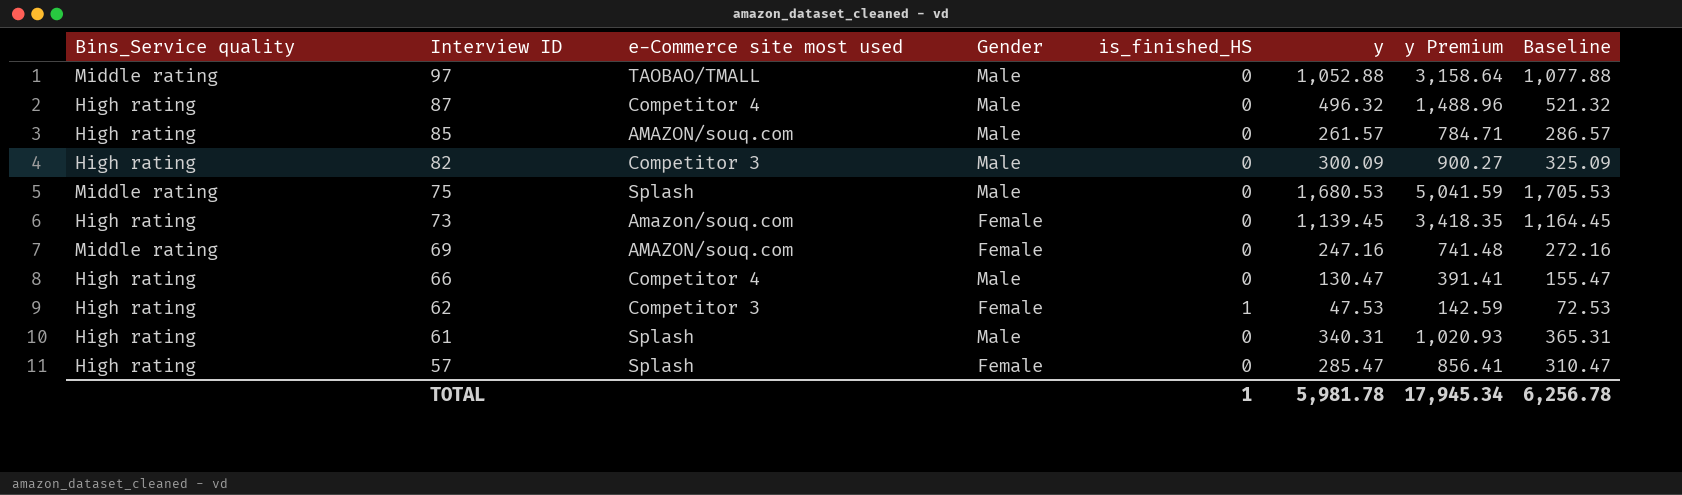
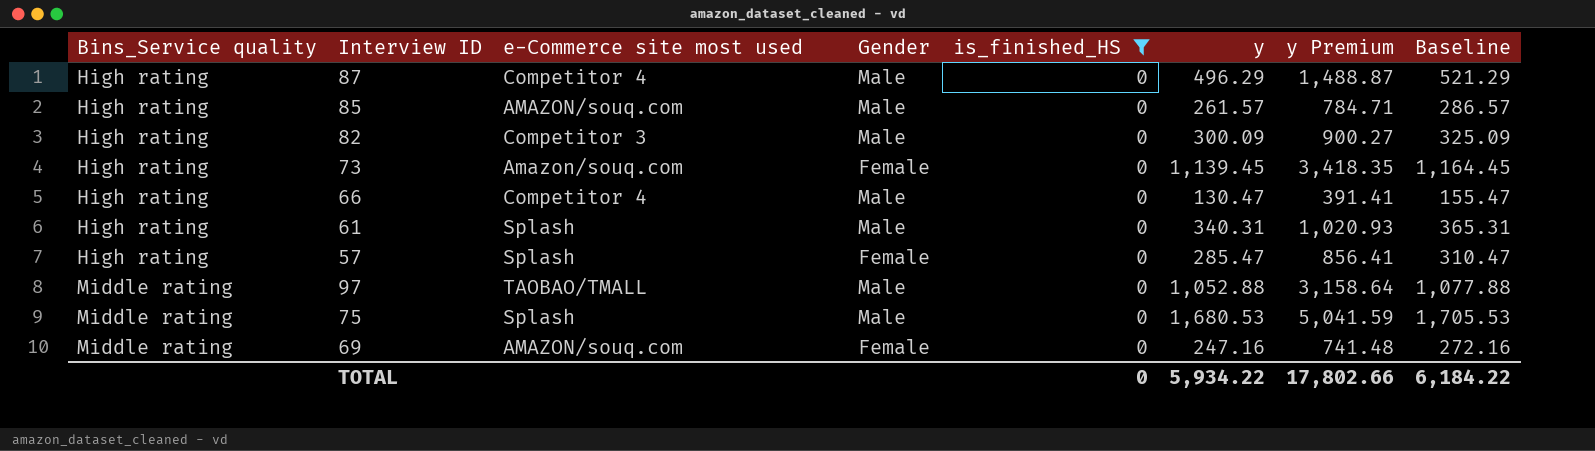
filter: none -> is_finished_HS = 0
row order: Interview ID descending -> Bins_Service quality ascending
87 | y: 496.32 -> 496.29
87 | y Premium: 1,488.96 -> 1,488.87
87 | Baseline: 521.32 -> 521.29
TOTAL | is_finished_HS: 1 -> 0
TOTAL | y: 5,981.78 -> 5,934.22
TOTAL | y Premium: 17,945.34 -> 17,802.66
TOTAL | Baseline: 6,256.78 -> 6,184.22

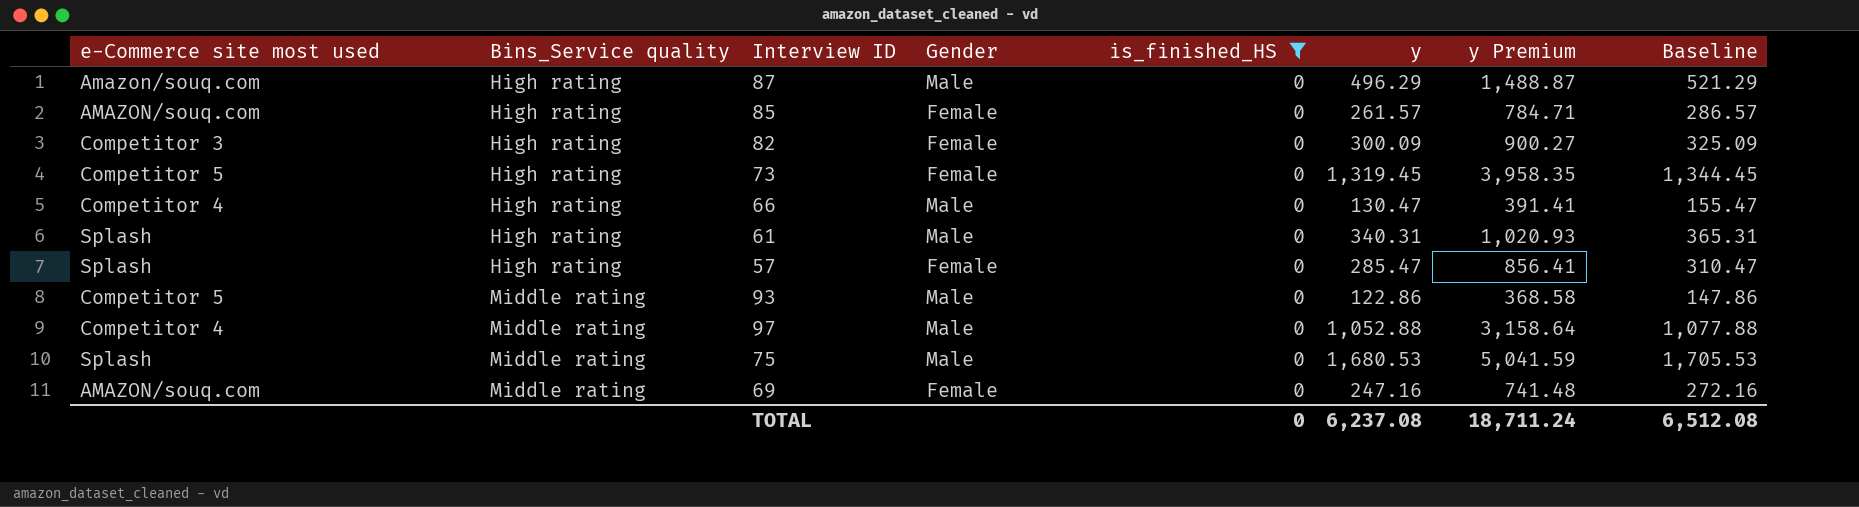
column e-Commerce site most used | position: 3 -> 1
87 | e-Commerce site most used: Competitor 4 -> Amazon/souq.com
85 | Gender: Male -> Female
82 | Gender: Male -> Female
73 | e-Commerce site most used: Amazon/souq.com -> Competitor 5
73 | y: 1,139.45 -> 1,319.45
73 | y Premium: 3,418.35 -> 3,958.35
73 | Baseline: 1,164.45 -> 1,344.45
row 93: none -> Competitor 5 | Middle rating | Male | 0 | 122.86 | 368.58 | 147.86
97 | e-Commerce site most used: TAOBAO/TMALL -> Competitor 4
TOTAL | y: 5,934.22 -> 6,237.08
TOTAL | y Premium: 17,802.66 -> 18,711.24
TOTAL | Baseline: 6,184.22 -> 6,512.08

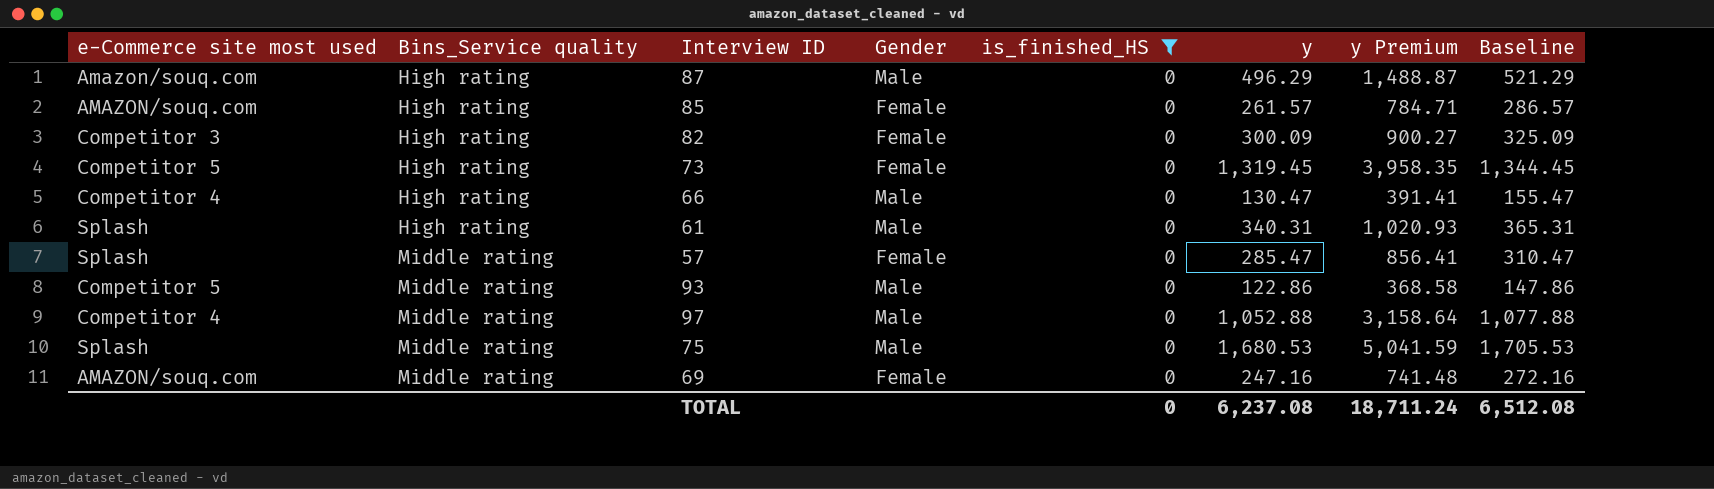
57 | Bins_Service quality: High rating -> Middle rating

